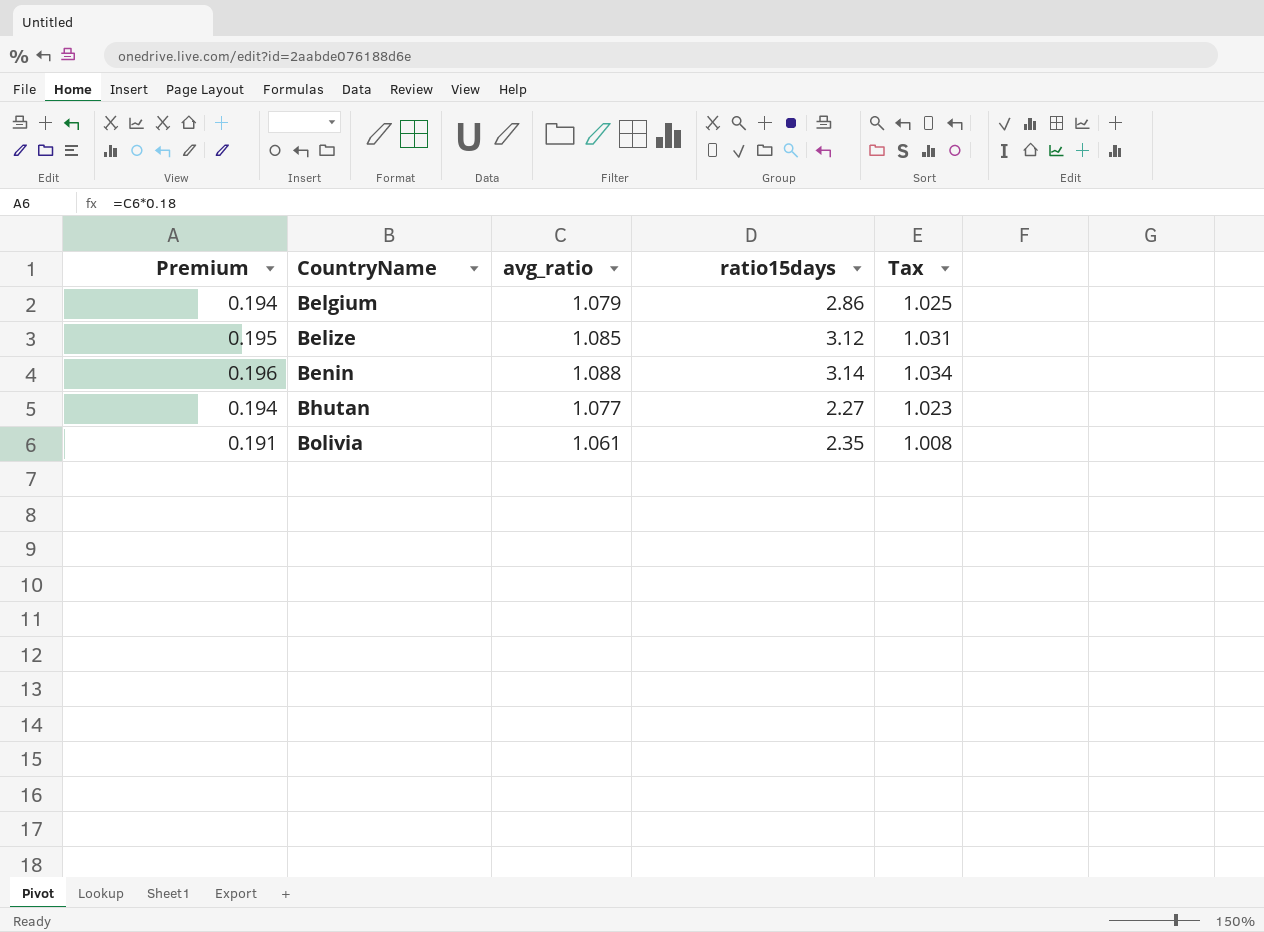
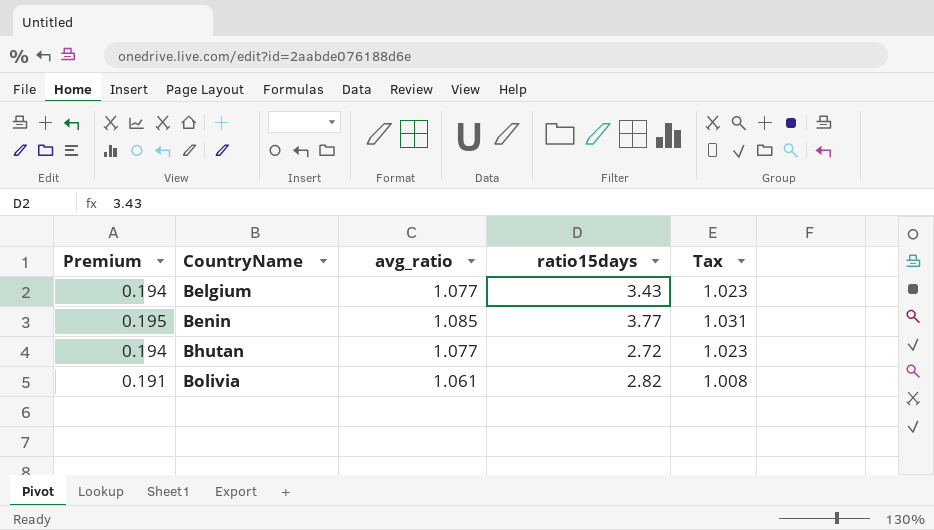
row Belize: 0.195 | 1.085 | 3.12 | 1.031 -> none
Belgium | avg_ratio: 1.079 -> 1.077
Belgium | ratio15days: 2.86 -> 3.43
Belgium | Tax: 1.025 -> 1.023
Benin | Premium: 0.196 -> 0.195
Benin | avg_ratio: 1.088 -> 1.085
Benin | ratio15days: 3.14 -> 3.77
Benin | Tax: 1.034 -> 1.031
Bhutan | ratio15days: 2.27 -> 2.72
Bolivia | ratio15days: 2.35 -> 2.82

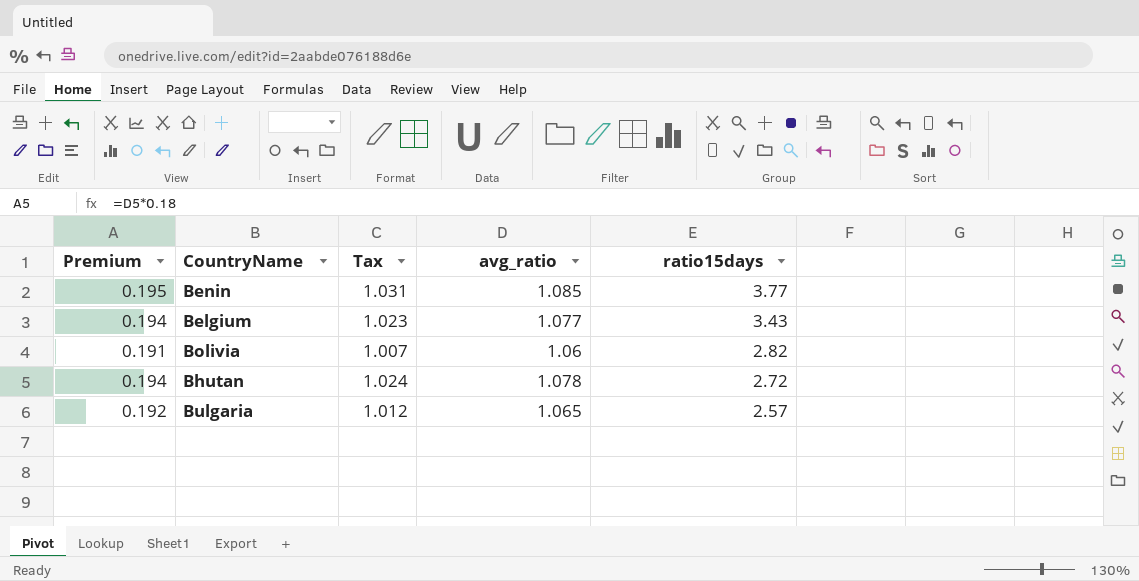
row order: CountryName ascending -> ratio15days descending
column Tax | position: 5 -> 3
Bolivia | Tax: 1.008 -> 1.007
Bolivia | avg_ratio: 1.061 -> 1.06
Bhutan | Tax: 1.023 -> 1.024
Bhutan | avg_ratio: 1.077 -> 1.078
row Bulgaria: none -> 0.192 | 1.012 | 1.065 | 2.57

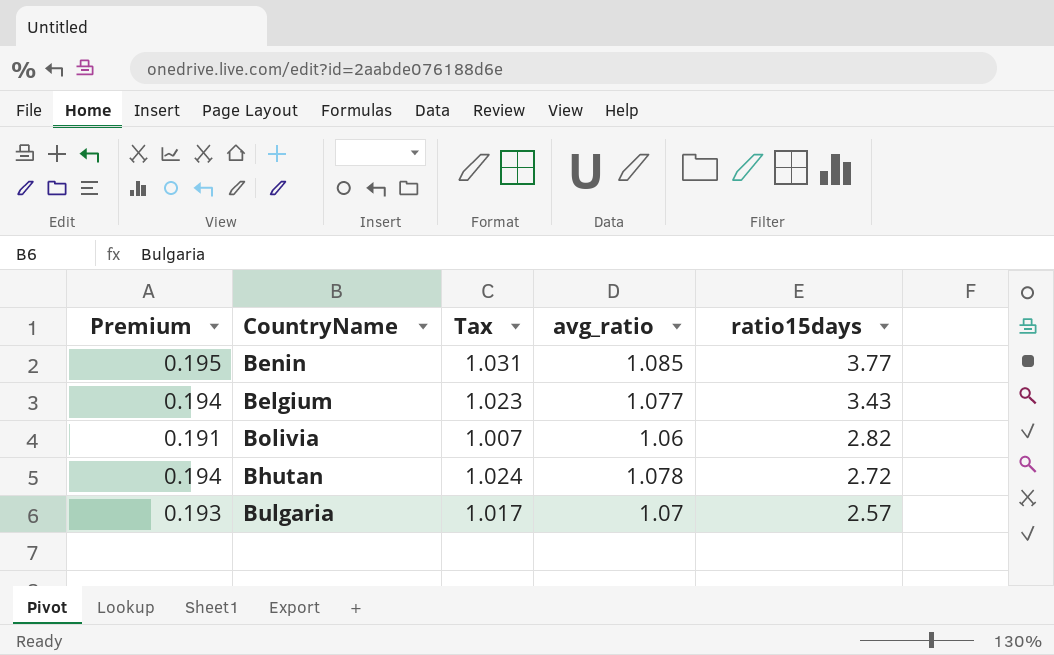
Bulgaria | Premium: 0.192 -> 0.193
Bulgaria | Tax: 1.012 -> 1.017
Bulgaria | avg_ratio: 1.065 -> 1.07

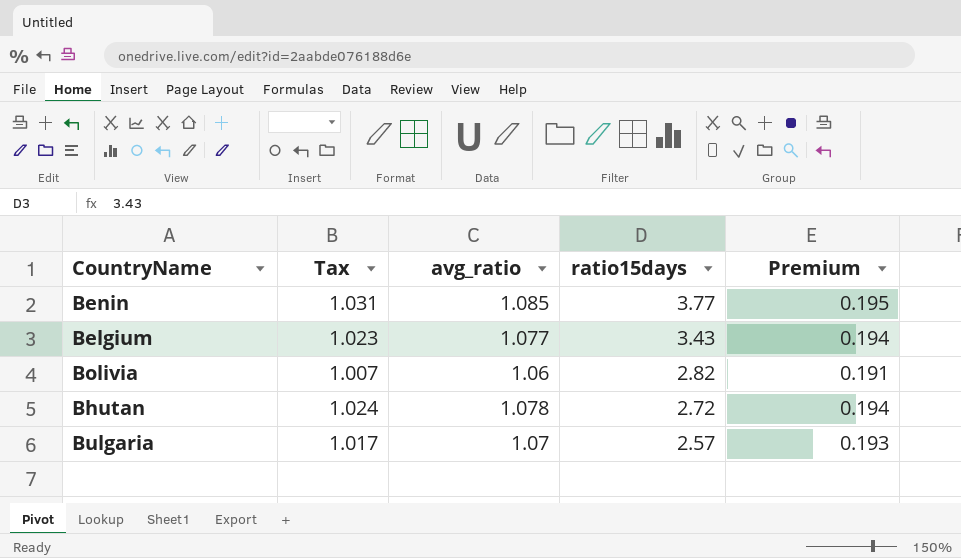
column Premium | position: 1 -> 5

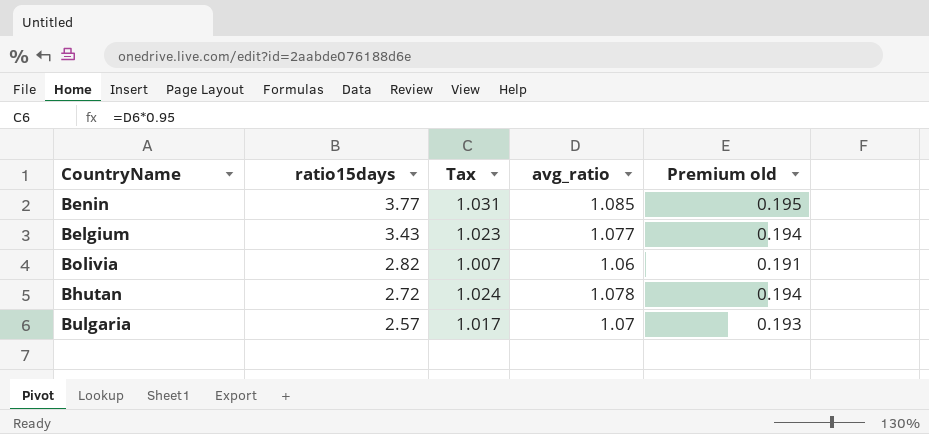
column ratio15days | position: 4 -> 2
column name: Premium -> Premium old

